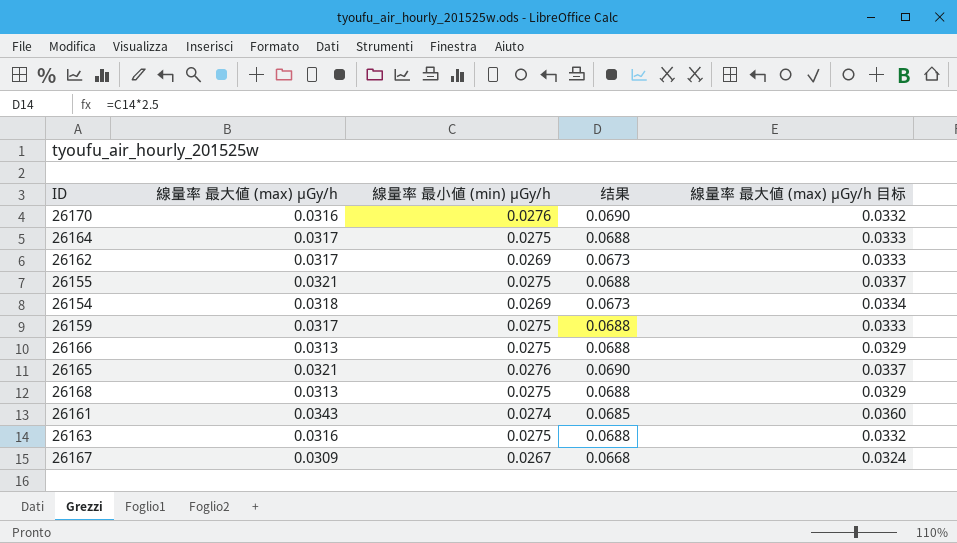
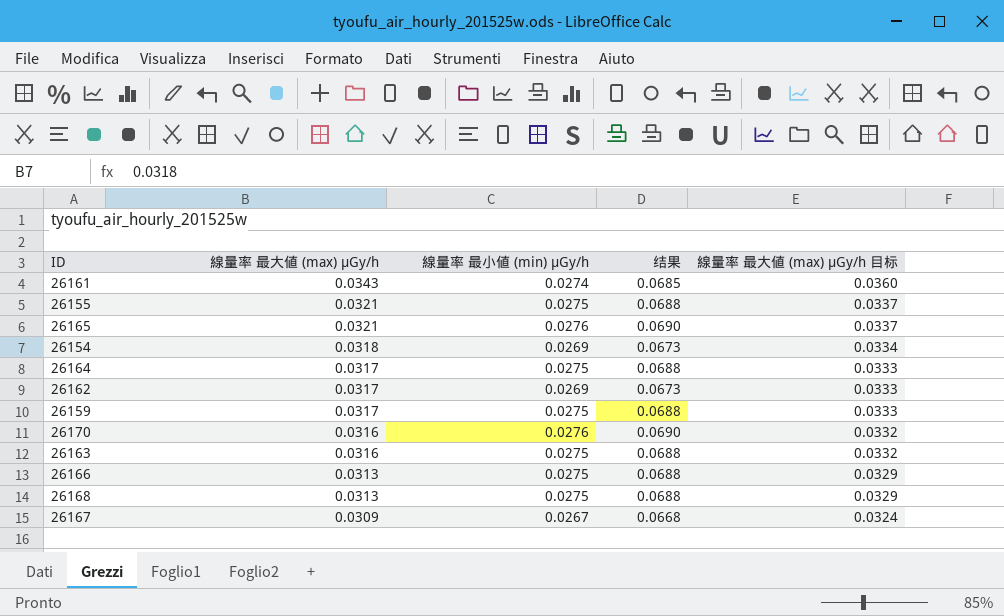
row order: none -> 線量率 最大値 (max) μGy/h descending

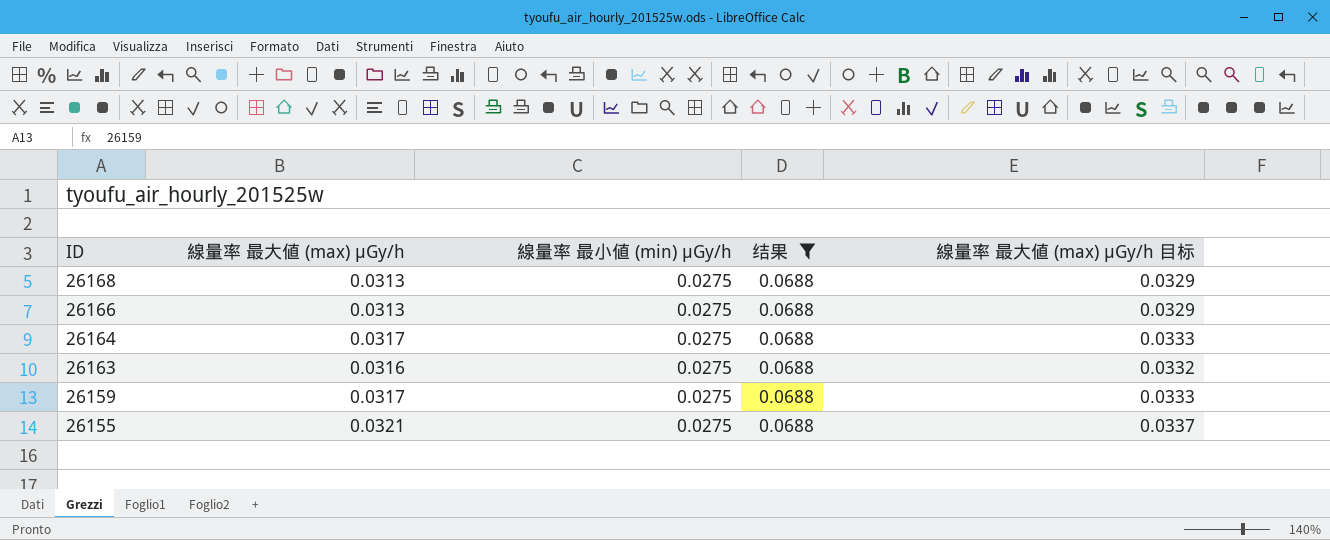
filter: none -> 结果 = 0.0688
row order: 線量率 最大値 (max) μGy/h descending -> ID descending

